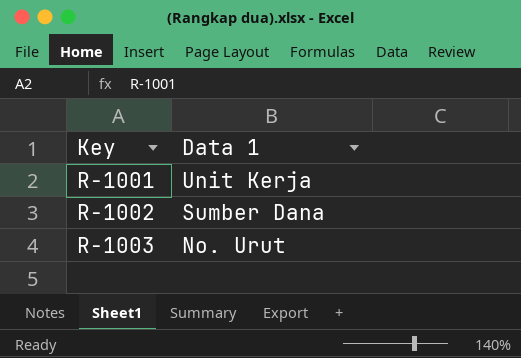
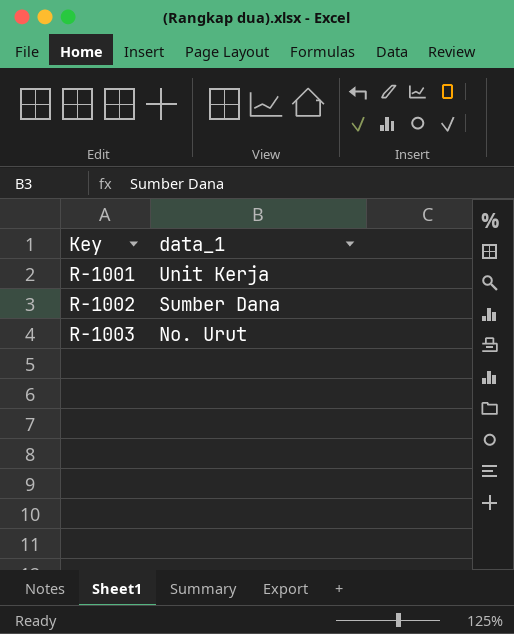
column name: Data 1 -> data_1

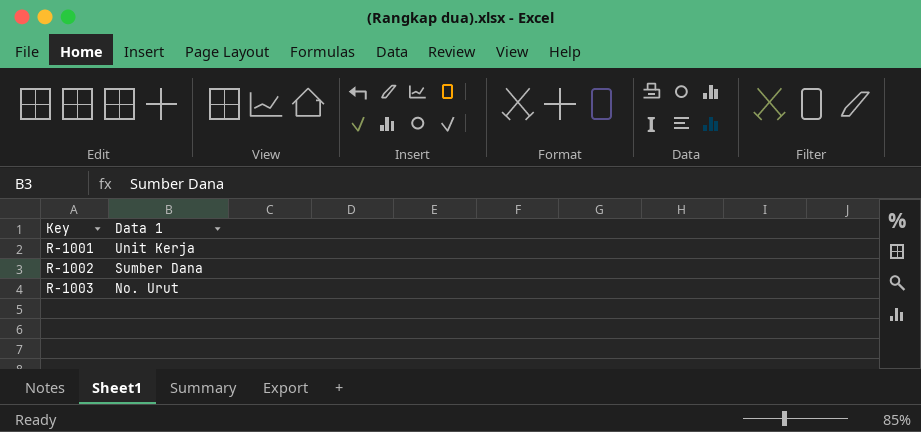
column name: data_1 -> Data 1

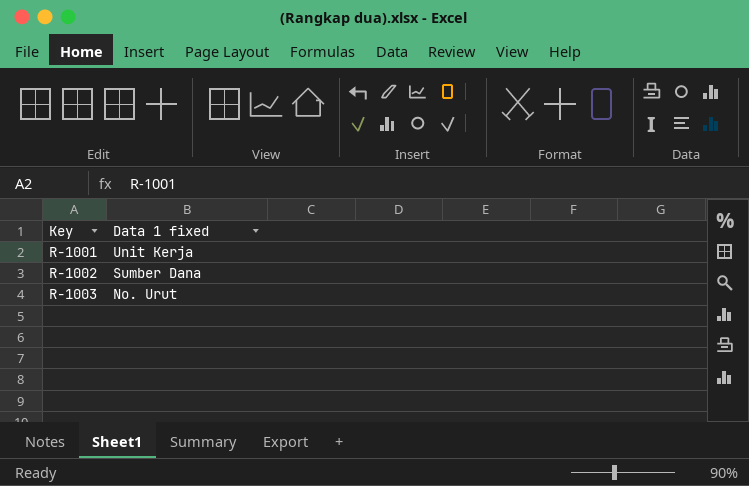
column name: Data 1 -> Data 1 fixed

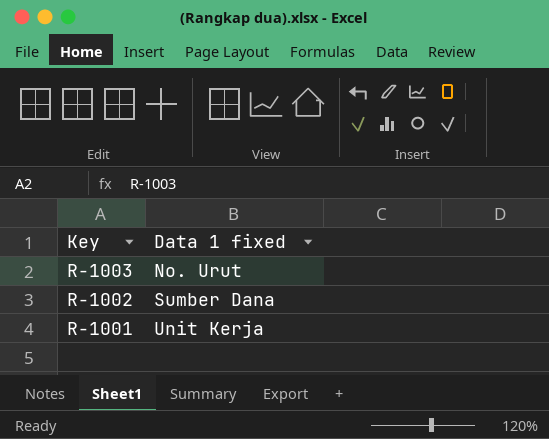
row order: Key ascending -> Key descending

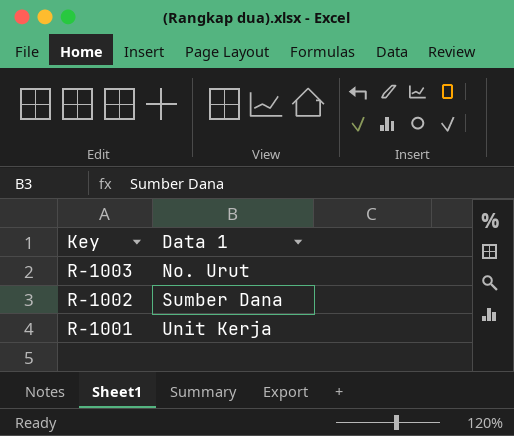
column name: Data 1 fixed -> Data 1

